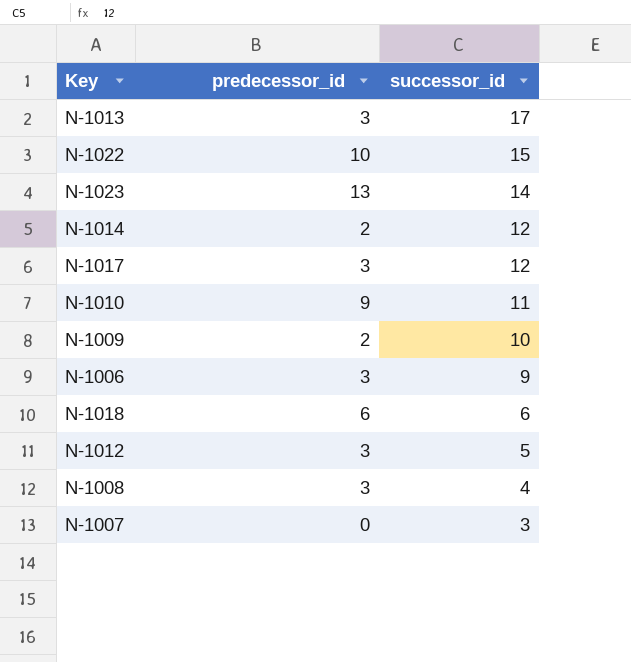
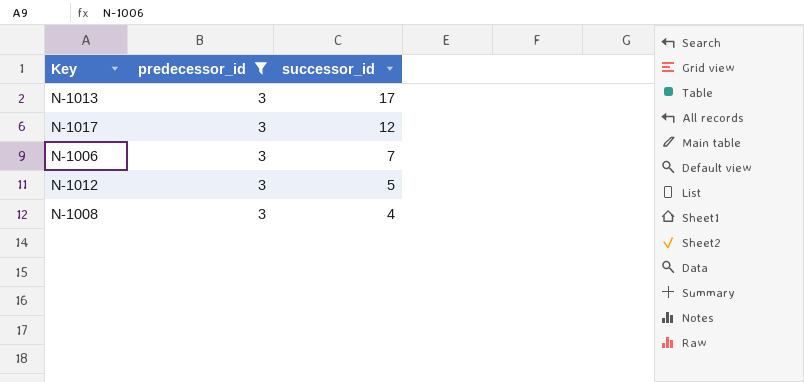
filter: none -> predecessor_id = 3
N-1006 | successor_id: 9 -> 7

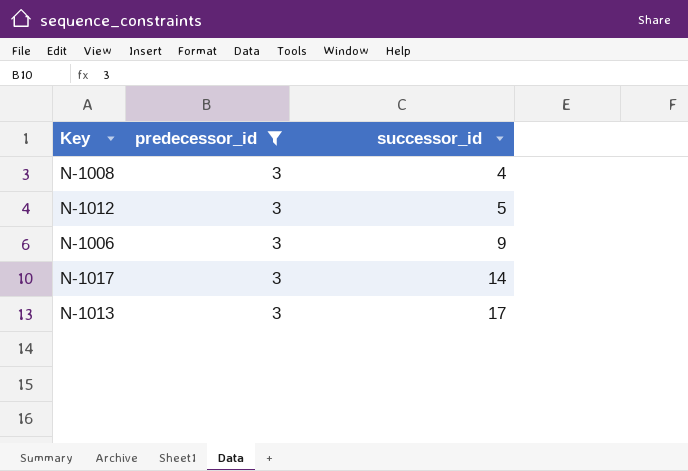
row order: successor_id descending -> successor_id ascending
N-1006 | successor_id: 7 -> 9
N-1017 | successor_id: 12 -> 14

